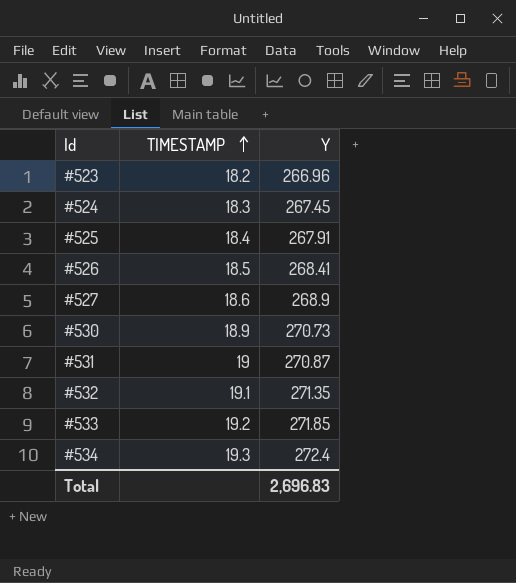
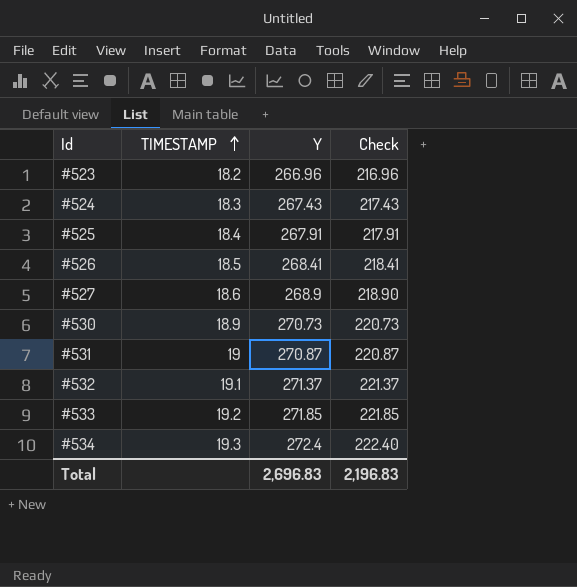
column Check | formula: none -> [Y] - 50
#524 | Y: 267.45 -> 267.43
#532 | Y: 271.35 -> 271.37

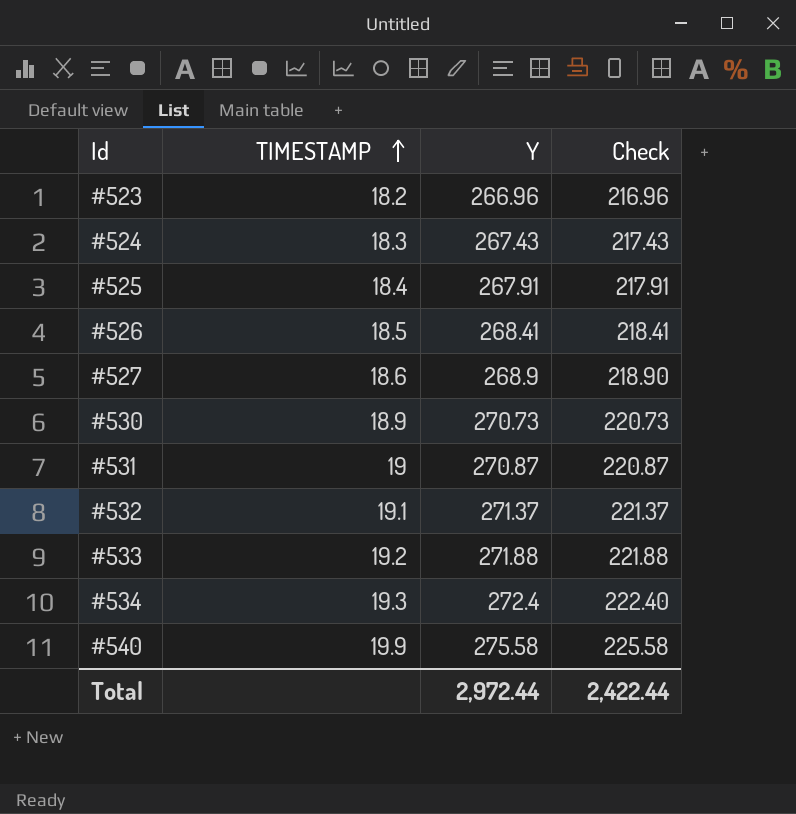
#533 | Y: 271.85 -> 271.88
#533 | Check: 221.85 -> 221.88
row #540: none -> 19.9 | 275.58 | 225.58
Total | Y: 2,696.83 -> 2,972.44
Total | Check: 2,196.83 -> 2,422.44

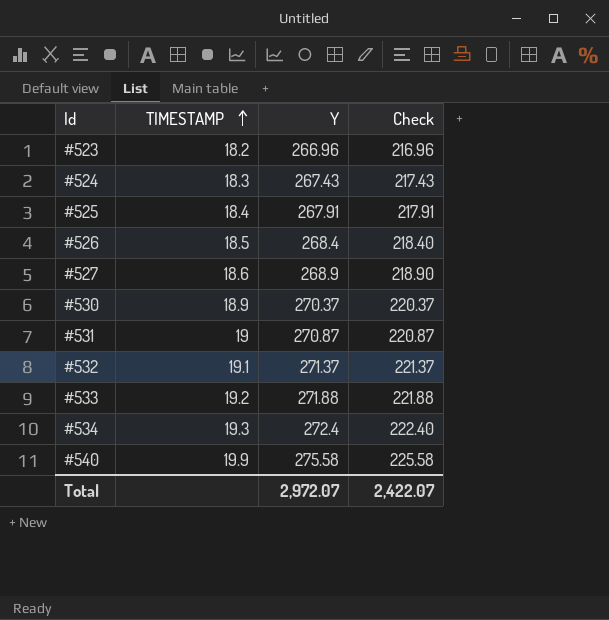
#526 | Y: 268.41 -> 268.4
#526 | Check: 218.41 -> 218.40
#530 | Y: 270.73 -> 270.37
#530 | Check: 220.73 -> 220.37
Total | Y: 2,972.44 -> 2,972.07
Total | Check: 2,422.44 -> 2,422.07

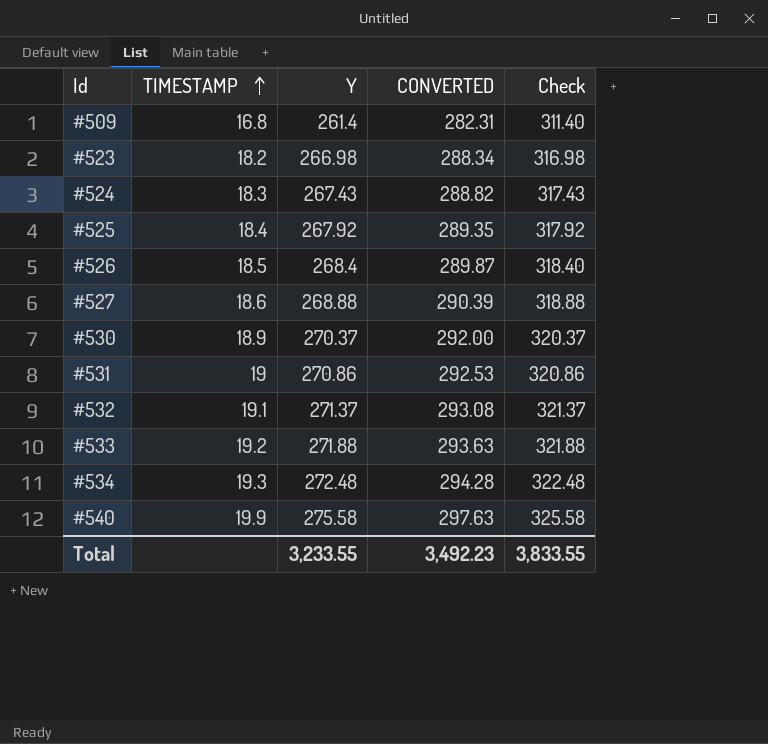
column CONVERTED | formula: none -> [Y] * 1.08
column Check | formula: [Y] - 50 -> [Y] + 50
row #509: none -> 16.8 | 261.4 | 282.31 | 311.40
#523 | Y: 266.96 -> 266.98
#525 | Y: 267.91 -> 267.92
#527 | Y: 268.9 -> 268.88
#531 | Y: 270.87 -> 270.86
#534 | Y: 272.4 -> 272.48
Total | Y: 2,972.07 -> 3,233.55
Total | Check: 2,422.07 -> 3,833.55

